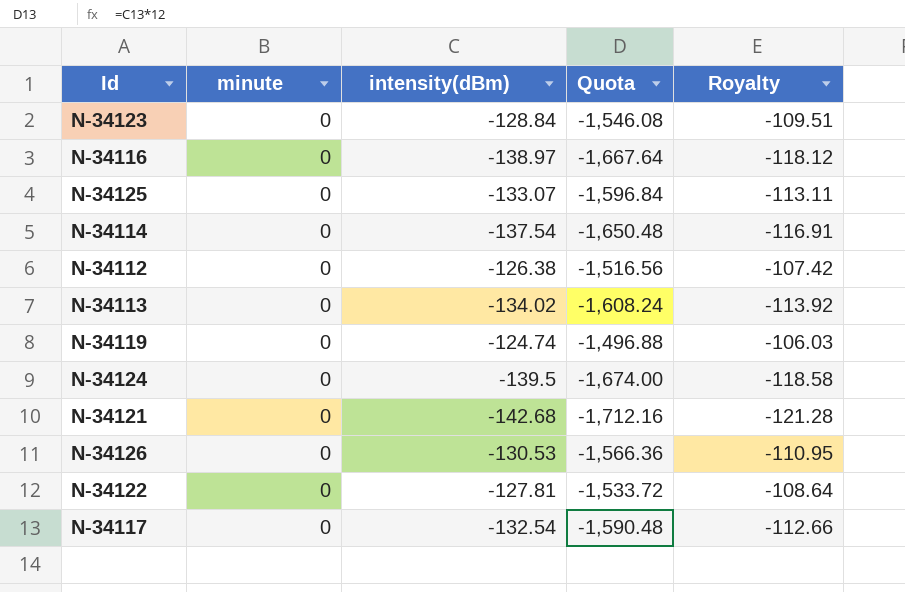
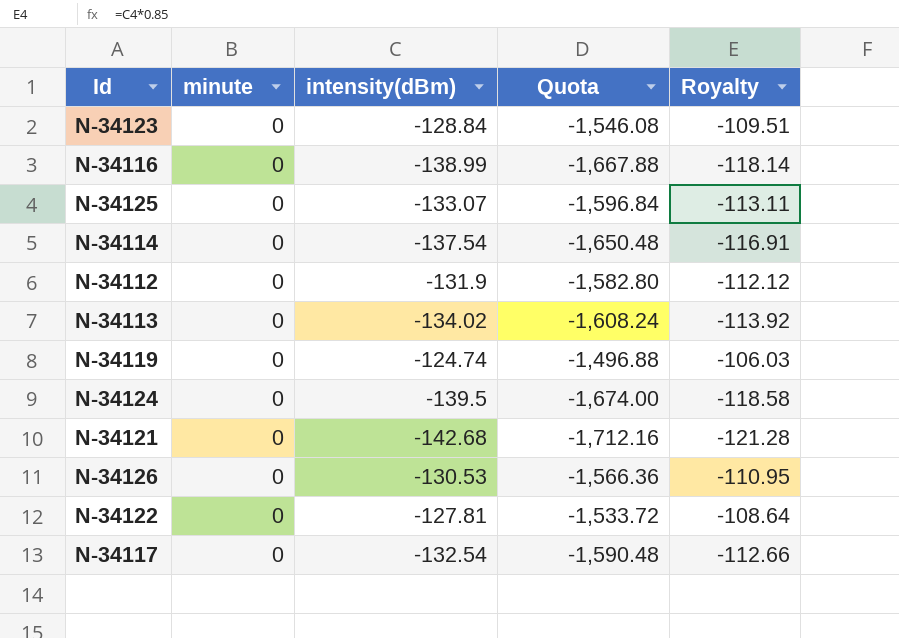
N-34116 | intensity(dBm): -138.97 -> -138.99
N-34116 | Quota: -1,667.64 -> -1,667.88
N-34116 | Royalty: -118.12 -> -118.14
N-34112 | intensity(dBm): -126.38 -> -131.9
N-34112 | Quota: -1,516.56 -> -1,582.80
N-34112 | Royalty: -107.42 -> -112.12

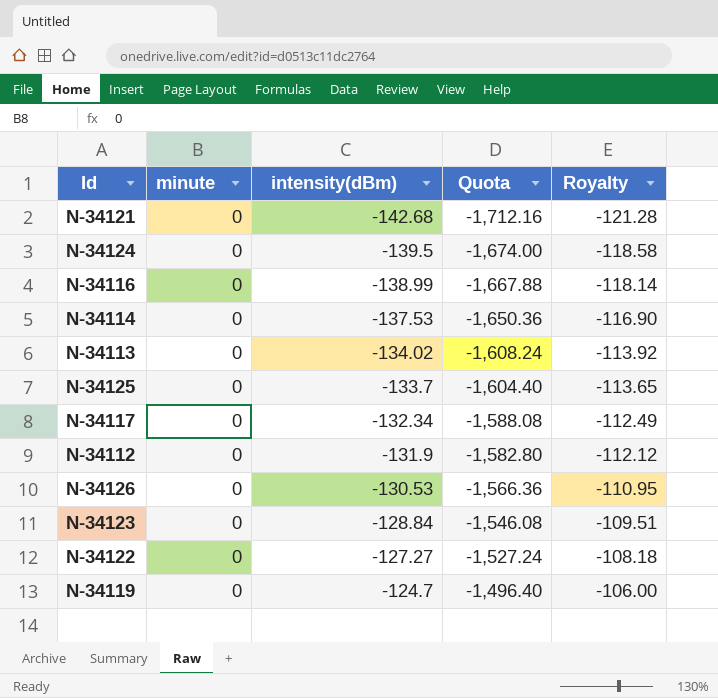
row order: none -> intensity(dBm) ascending
N-34114 | intensity(dBm): -137.54 -> -137.53
N-34114 | Quota: -1,650.48 -> -1,650.36
N-34114 | Royalty: -116.91 -> -116.90
N-34125 | intensity(dBm): -133.07 -> -133.7
N-34125 | Quota: -1,596.84 -> -1,604.40
N-34125 | Royalty: -113.11 -> -113.65
N-34117 | intensity(dBm): -132.54 -> -132.34
N-34117 | Quota: -1,590.48 -> -1,588.08
N-34117 | Royalty: -112.66 -> -112.49
N-34122 | intensity(dBm): -127.81 -> -127.27
N-34122 | Quota: -1,533.72 -> -1,527.24
N-34122 | Royalty: -108.64 -> -108.18
N-34119 | intensity(dBm): -124.74 -> -124.7
N-34119 | Quota: -1,496.88 -> -1,496.40
N-34119 | Royalty: -106.03 -> -106.00

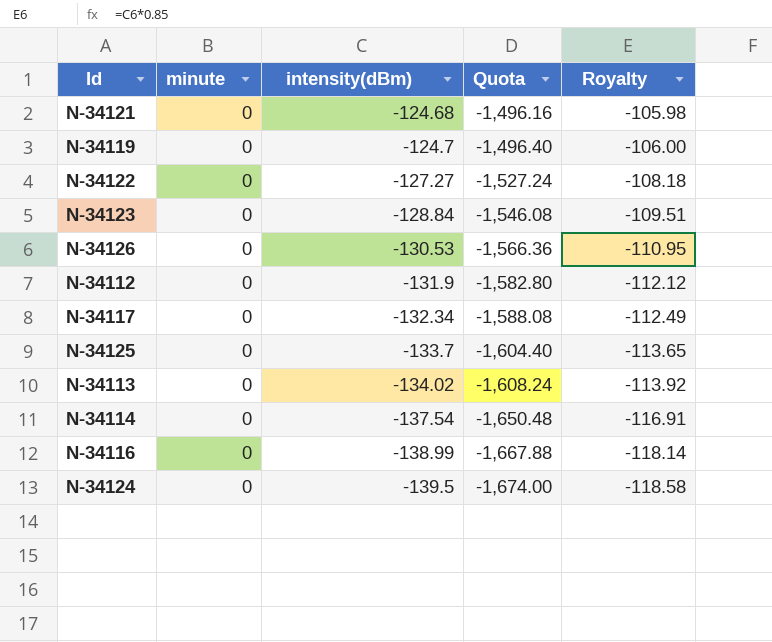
row order: intensity(dBm) ascending -> intensity(dBm) descending
N-34121 | intensity(dBm): -142.68 -> -124.68
N-34121 | Quota: -1,712.16 -> -1,496.16
N-34121 | Royalty: -121.28 -> -105.98
N-34114 | intensity(dBm): -137.53 -> -137.54
N-34114 | Quota: -1,650.36 -> -1,650.48
N-34114 | Royalty: -116.90 -> -116.91

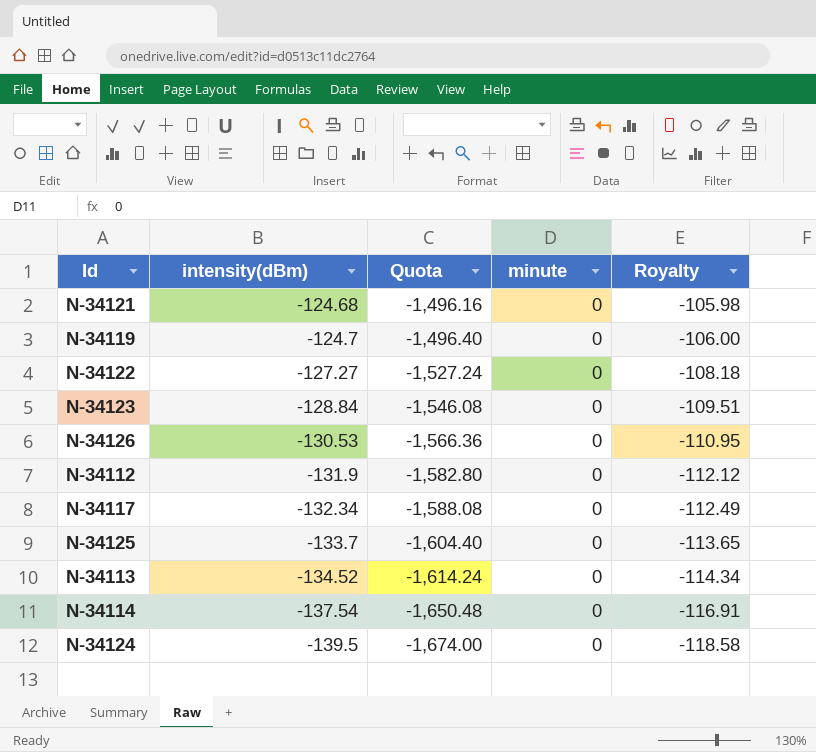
column minute | position: 2 -> 4
row N-34116: 0 | -138.99 | -1,667.88 | -118.14 -> none
N-34113 | intensity(dBm): -134.02 -> -134.52
N-34113 | Quota: -1,608.24 -> -1,614.24
N-34113 | Royalty: -113.92 -> -114.34

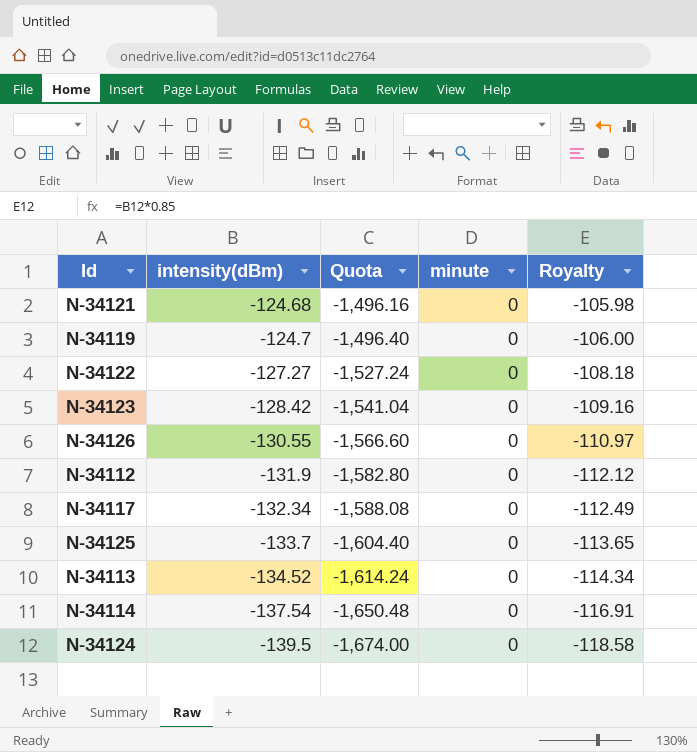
N-34123 | intensity(dBm): -128.84 -> -128.42
N-34123 | Quota: -1,546.08 -> -1,541.04
N-34123 | Royalty: -109.51 -> -109.16
N-34126 | intensity(dBm): -130.53 -> -130.55
N-34126 | Quota: -1,566.36 -> -1,566.60
N-34126 | Royalty: -110.95 -> -110.97

